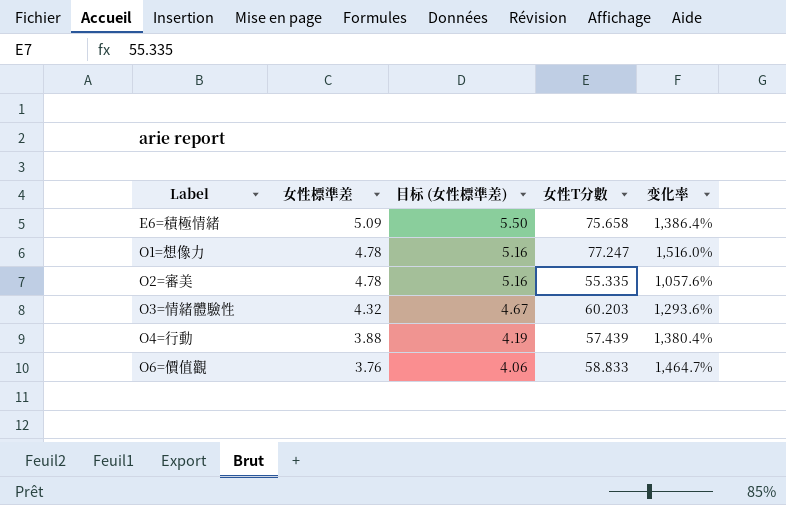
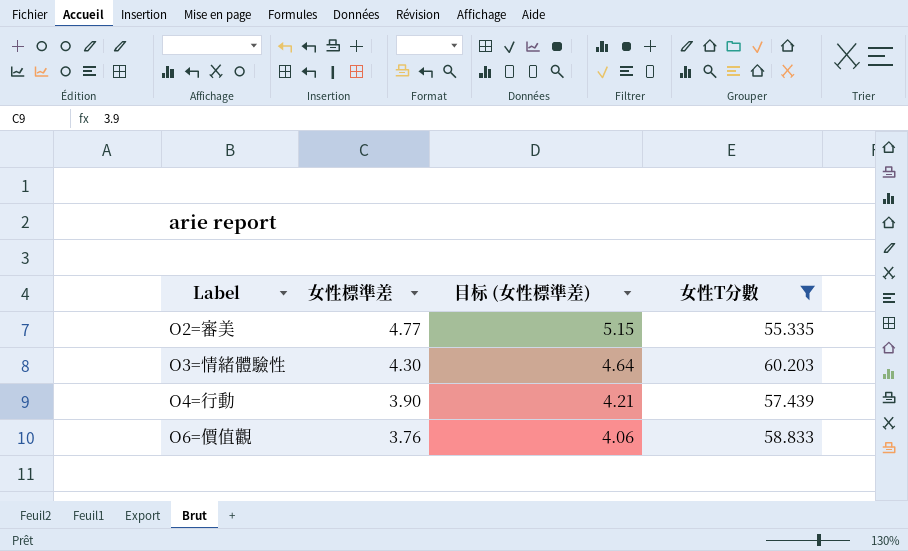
filter: none -> 女性T分數 <= 60.203
column 变化率 | formula: ([女性T分數] - [女性標準差]) / [女性標準差] -> none
O2=審美 | 女性標準差: 4.78 -> 4.77
O2=審美 | 目标 (女性標準差): 5.16 -> 5.15
O3=情緒體驗性 | 女性標準差: 4.32 -> 4.30
O3=情緒體驗性 | 目标 (女性標準差): 4.67 -> 4.64
O4=行動 | 女性標準差: 3.88 -> 3.90
O4=行動 | 目标 (女性標準差): 4.19 -> 4.21

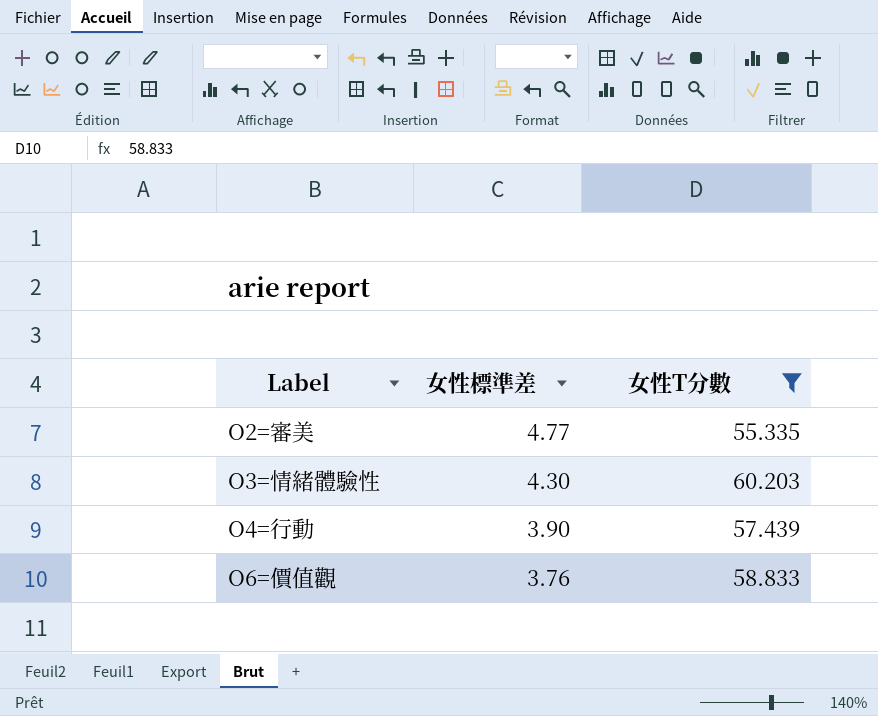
column 目标 (女性標準差) | formula: [女性標準差] * 1.08 -> none

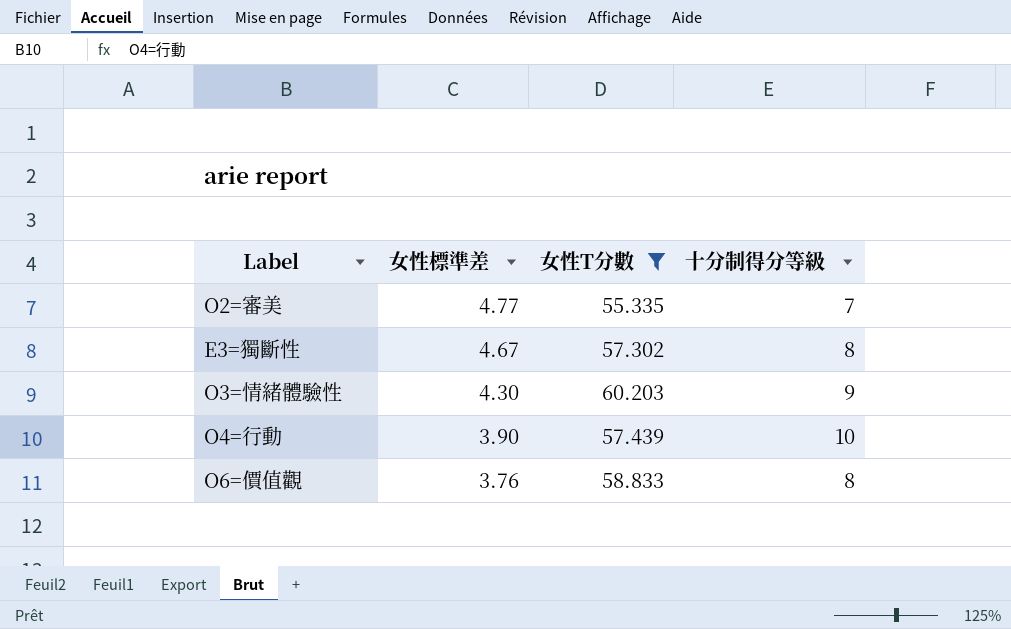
column 十分制得分等級 | position: none -> 4
row E3=獨斷性: none -> 4.67 | 57.302 | 8

